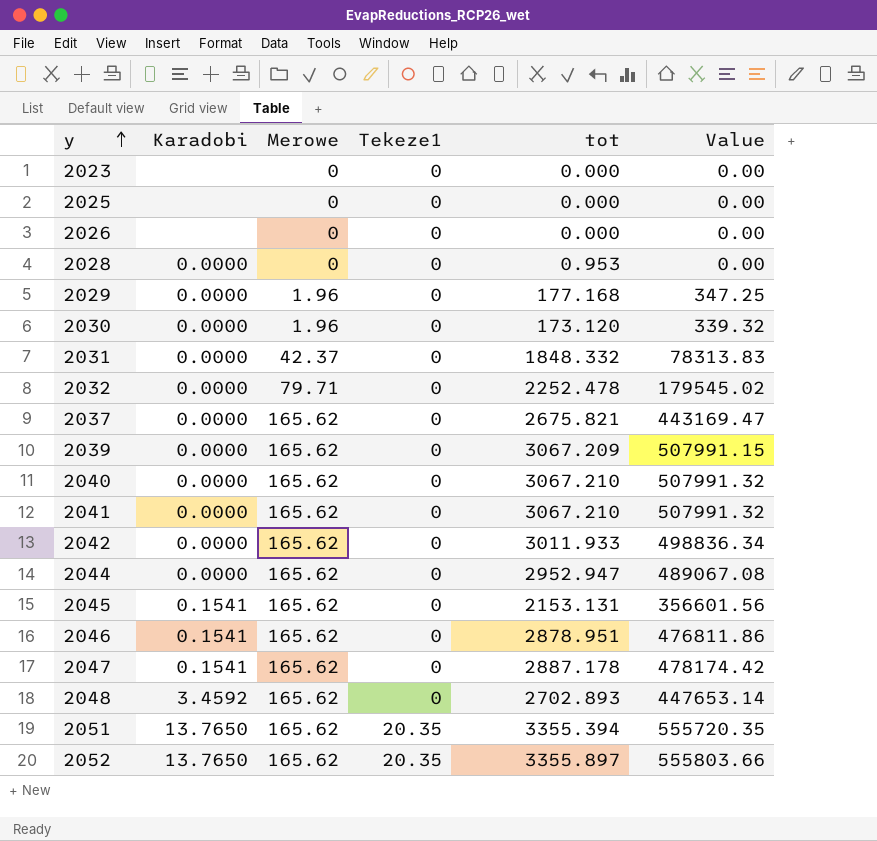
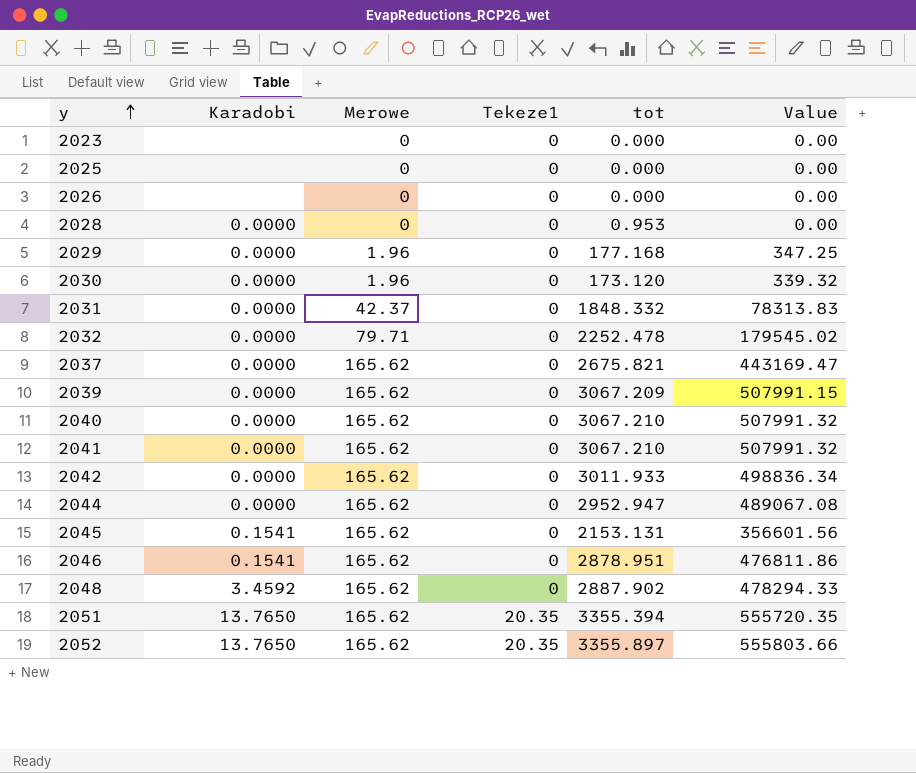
row 2047: 0.1541 | 165.62 | 0 | 2887.178 | 478174.42 -> none
2048 | tot: 2702.893 -> 2887.902
2048 | Value: 447653.14 -> 478294.33

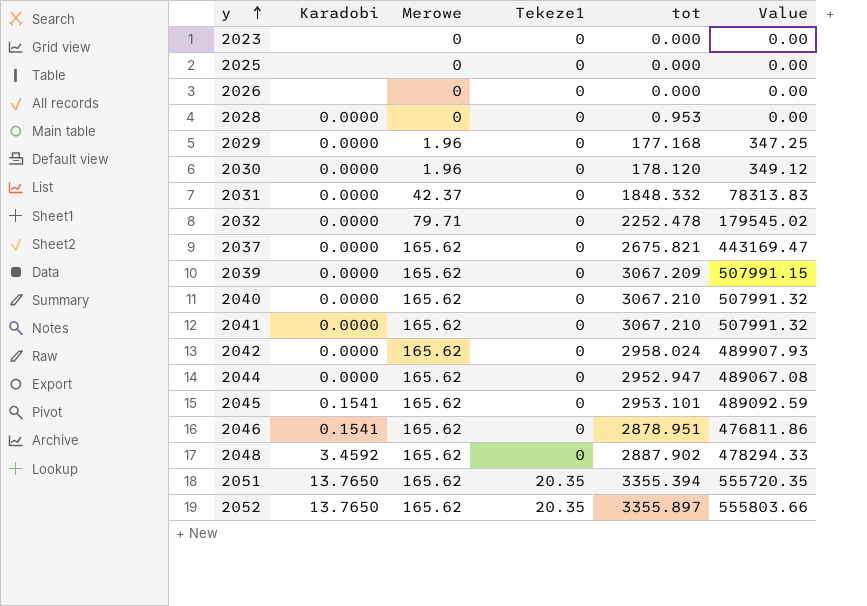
2030 | tot: 173.120 -> 178.120
2030 | Value: 339.32 -> 349.12
2042 | tot: 3011.933 -> 2958.024
2042 | Value: 498836.34 -> 489907.93
2045 | tot: 2153.131 -> 2953.101
2045 | Value: 356601.56 -> 489092.59

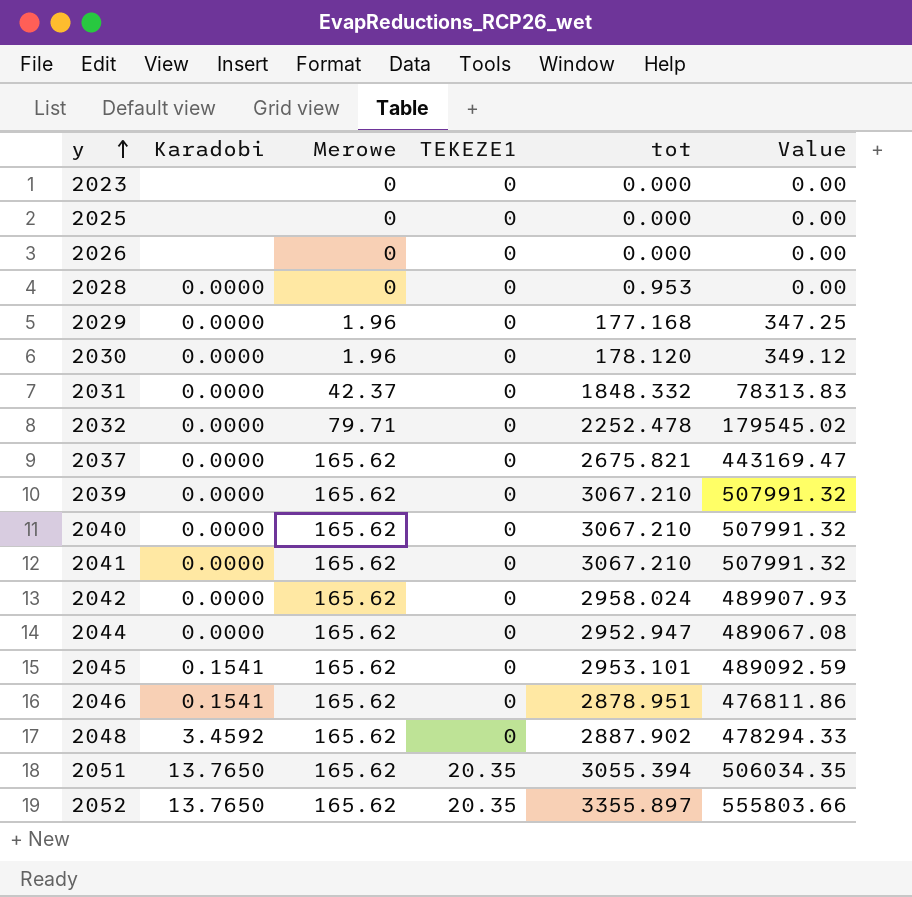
column name: Tekeze1 -> TEKEZE1
2039 | tot: 3067.209 -> 3067.210
2039 | Value: 507991.15 -> 507991.32
2051 | tot: 3355.394 -> 3055.394
2051 | Value: 555720.35 -> 506034.35

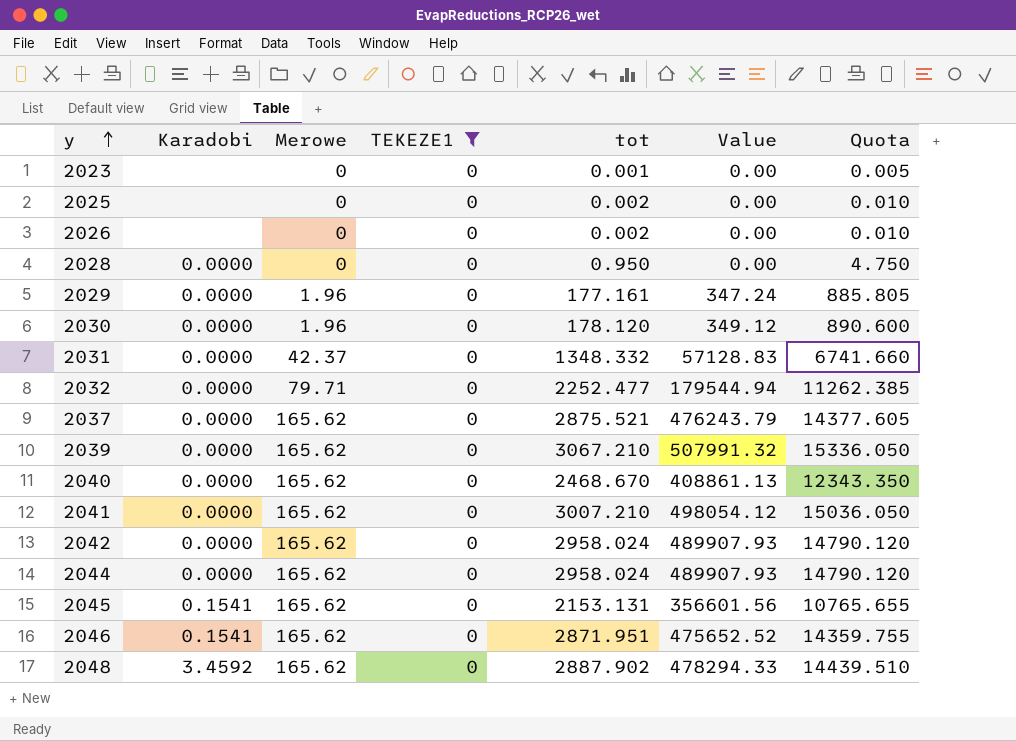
filter: none -> TEKEZE1 = 0
column Quota | formula: none -> [tot] * 5
2023 | tot: 0.000 -> 0.001
2025 | tot: 0.000 -> 0.002
2026 | tot: 0.000 -> 0.002
2028 | tot: 0.953 -> 0.950
2029 | tot: 177.168 -> 177.161
2029 | Value: 347.25 -> 347.24
2031 | tot: 1848.332 -> 1348.332
2031 | Value: 78313.83 -> 57128.83
2032 | tot: 2252.478 -> 2252.477
2032 | Value: 179545.02 -> 179544.94
2037 | tot: 2675.821 -> 2875.521
2037 | Value: 443169.47 -> 476243.79
2040 | tot: 3067.210 -> 2468.670
2040 | Value: 507991.32 -> 408861.13
2041 | tot: 3067.210 -> 3007.210
2041 | Value: 507991.32 -> 498054.12
2044 | tot: 2952.947 -> 2958.024
2044 | Value: 489067.08 -> 489907.93
2045 | tot: 2953.101 -> 2153.131
2045 | Value: 489092.59 -> 356601.56
2046 | tot: 2878.951 -> 2871.951
2046 | Value: 476811.86 -> 475652.52

